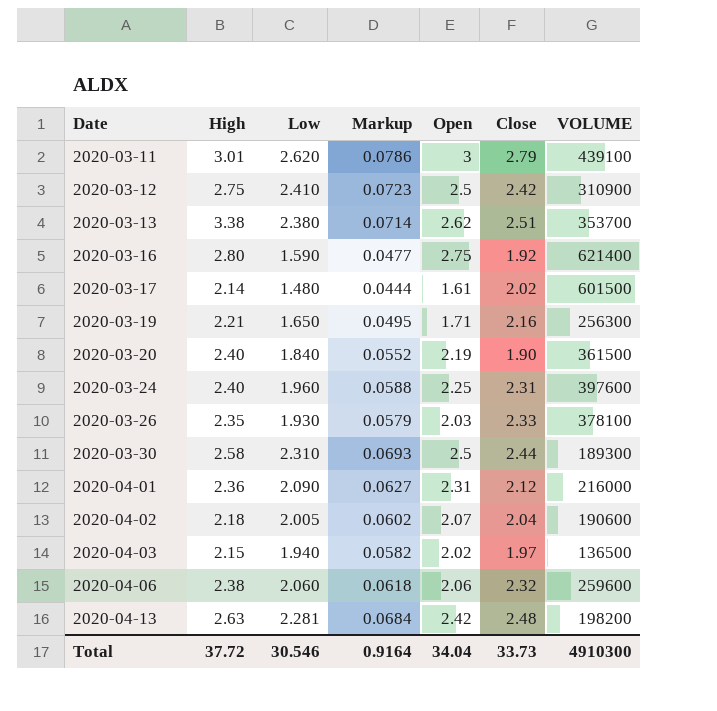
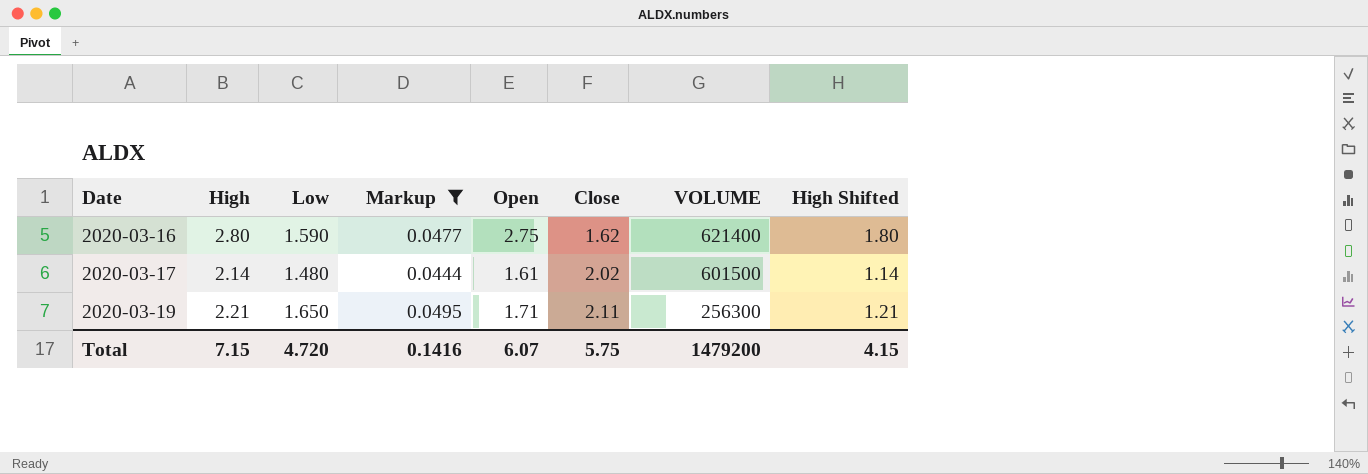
filter: none -> Markup <= 0.0495
column High Shifted | formula: none -> [High] - 1
2020-03-16 | Close: 1.92 -> 1.62
2020-03-19 | Close: 2.16 -> 2.11
Total | High: 37.72 -> 7.15
Total | Low: 30.546 -> 4.720
Total | Markup: 0.9164 -> 0.1416
Total | Open: 34.04 -> 6.07
Total | Close: 33.73 -> 5.75
Total | VOLUME: 4910300 -> 1479200

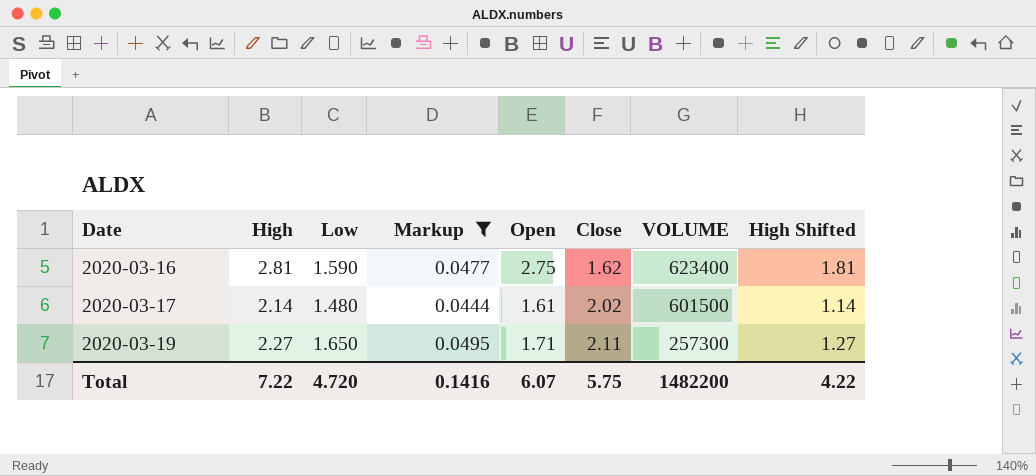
2020-03-16 | High: 2.80 -> 2.81
2020-03-16 | VOLUME: 621400 -> 623400
2020-03-16 | High Shifted: 1.80 -> 1.81
2020-03-19 | High: 2.21 -> 2.27
2020-03-19 | VOLUME: 256300 -> 257300
2020-03-19 | High Shifted: 1.21 -> 1.27
Total | High: 7.15 -> 7.22
Total | VOLUME: 1479200 -> 1482200
Total | High Shifted: 4.15 -> 4.22

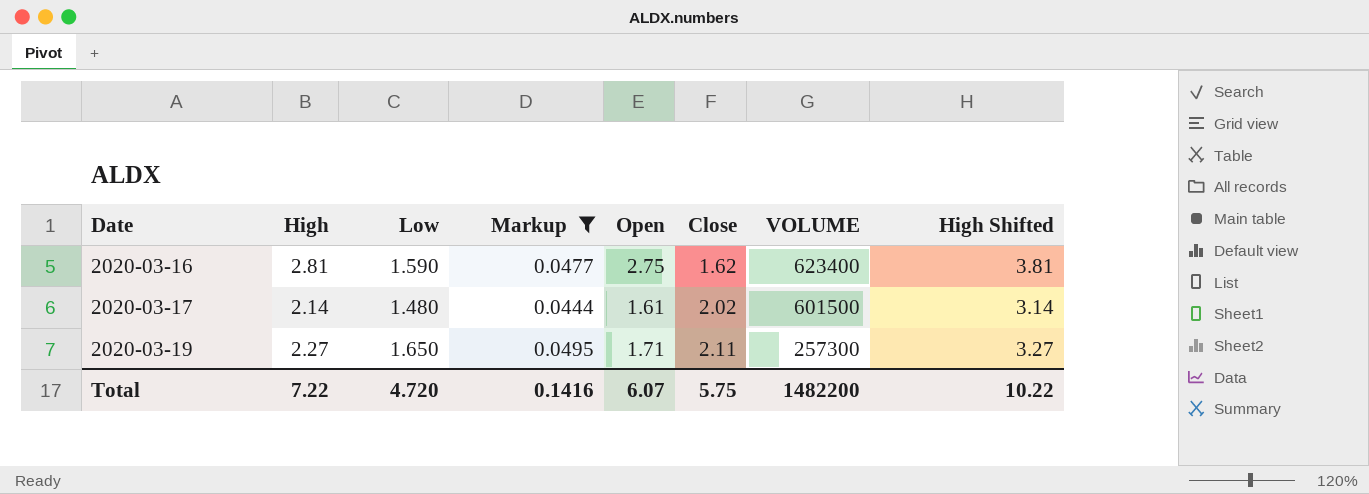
column High Shifted | formula: [High] - 1 -> [High] + 1
Total | High Shifted: 4.22 -> 10.22

